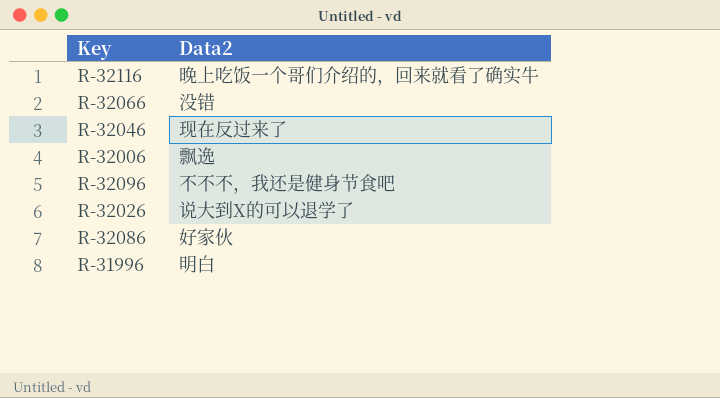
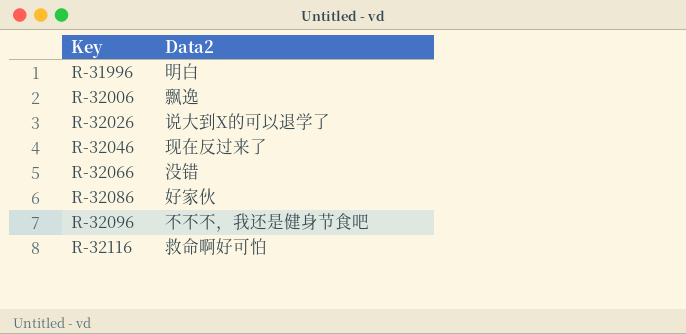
row order: none -> Key ascending
R-32116 | Data2: 晚上吃饭一个哥们介绍的，回来就看了确实牛 -> 救命啊好可怕

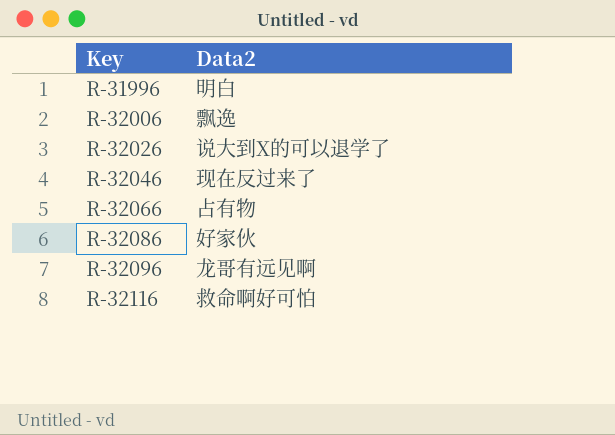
R-32066 | Data2: 没错 -> 占有物
R-32096 | Data2: 不不不，我还是健身节食吧 -> 龙哥有远见啊

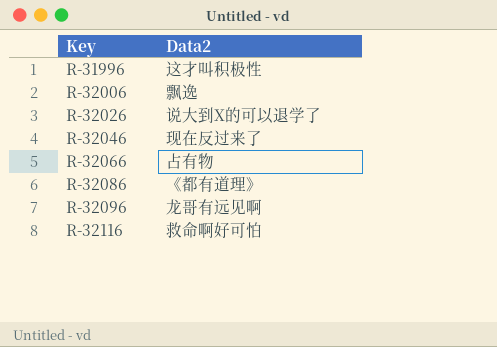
R-31996 | Data2: 明白 -> 这才叫积极性
R-32086 | Data2: 好家伙 -> 《都有道理》

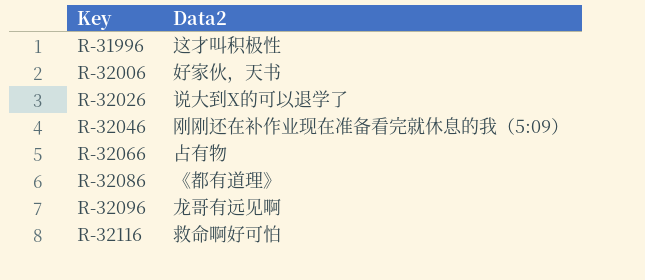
R-32006 | Data2: 飘逸 -> 好家伙，天书
R-32046 | Data2: 现在反过来了 -> 刚刚还在补作业现在准备看完就休息的我（5:09）

